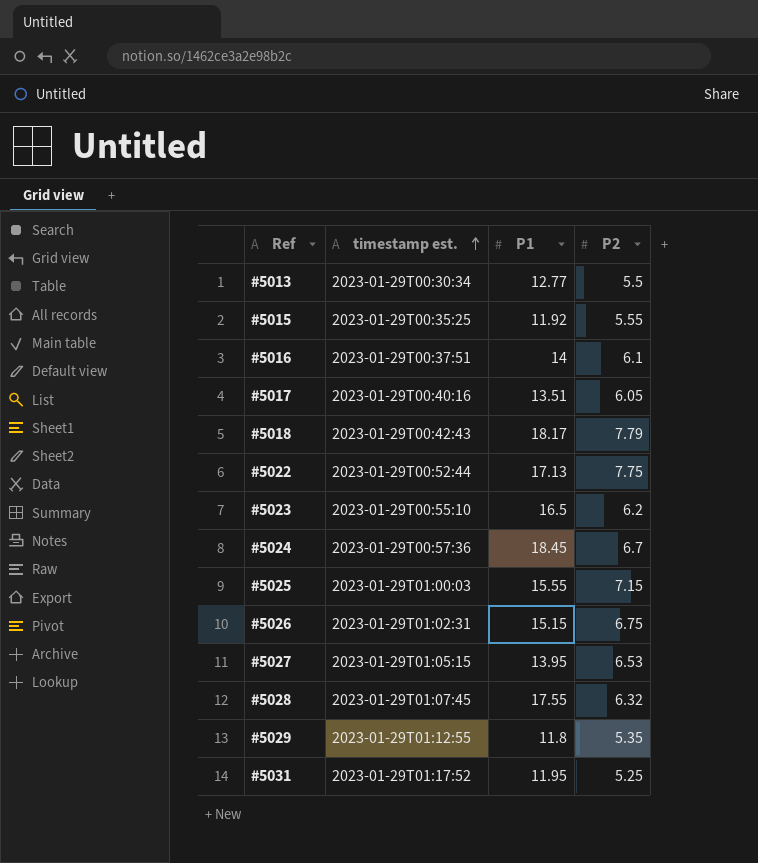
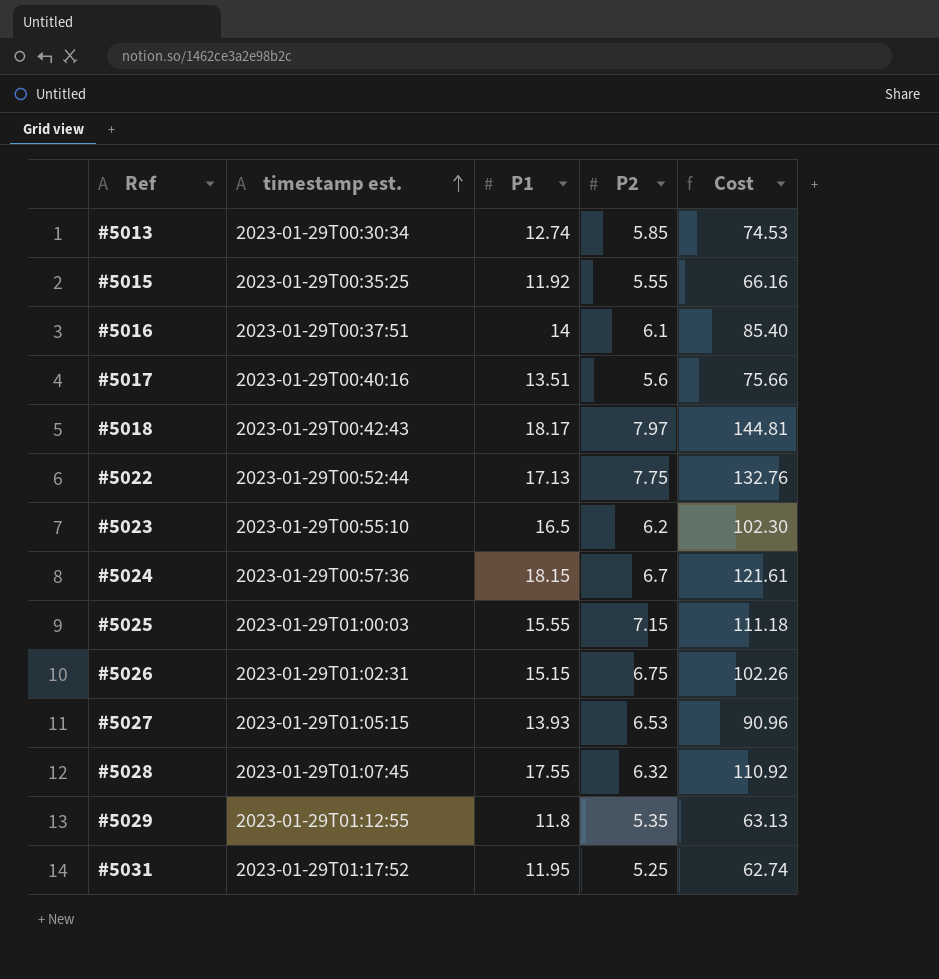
column Cost | formula: none -> [P1] * [P2]
#5013 | P1: 12.77 -> 12.74
#5013 | P2: 5.5 -> 5.85
#5017 | P2: 6.05 -> 5.6
#5018 | P2: 7.79 -> 7.97
#5024 | P1: 18.45 -> 18.15
#5027 | P1: 13.95 -> 13.93

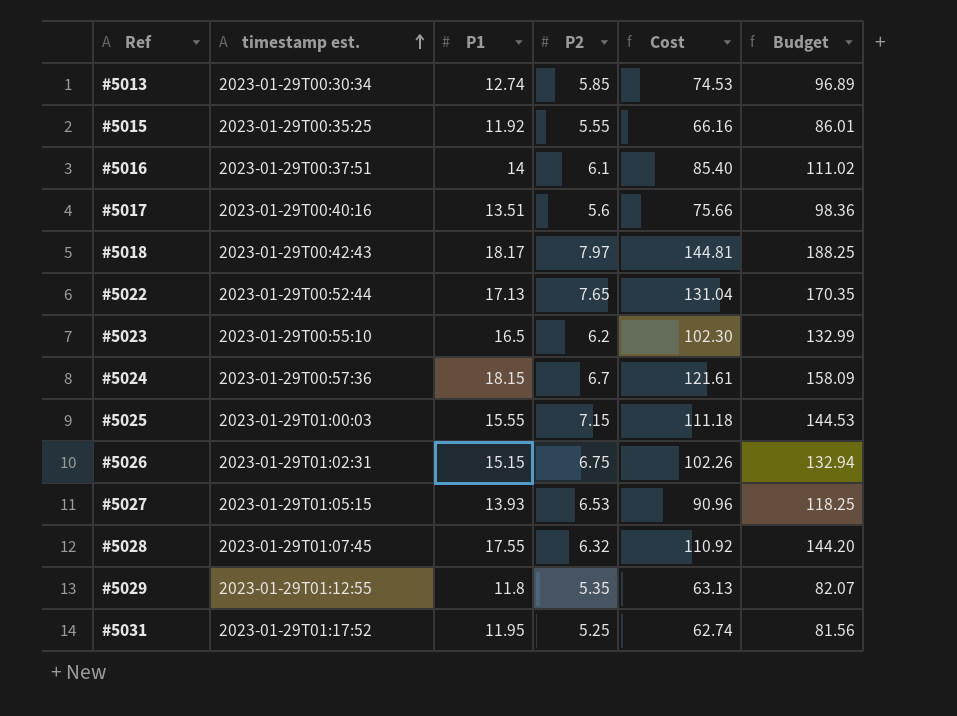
column Budget | formula: none -> [Cost] * 1.3
#5022 | P2: 7.75 -> 7.65
#5022 | Cost: 132.76 -> 131.04

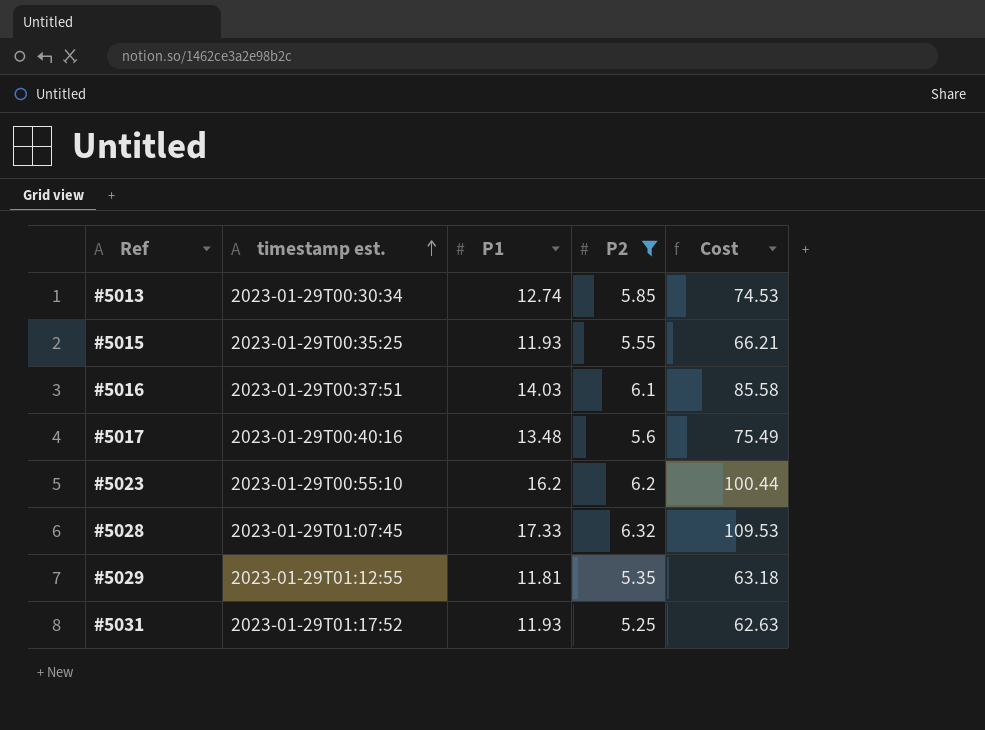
filter: none -> P2 <= 6.32
column Budget | formula: [Cost] * 1.3 -> none
#5015 | P1: 11.92 -> 11.93
#5015 | Cost: 66.16 -> 66.21
#5016 | P1: 14 -> 14.03
#5016 | Cost: 85.40 -> 85.58
#5017 | P1: 13.51 -> 13.48
#5017 | Cost: 75.66 -> 75.49
#5023 | P1: 16.5 -> 16.2
#5023 | Cost: 102.30 -> 100.44
#5028 | P1: 17.55 -> 17.33
#5028 | Cost: 110.92 -> 109.53
#5029 | P1: 11.8 -> 11.81
#5029 | Cost: 63.13 -> 63.18
#5031 | P1: 11.95 -> 11.93
#5031 | Cost: 62.74 -> 62.63

